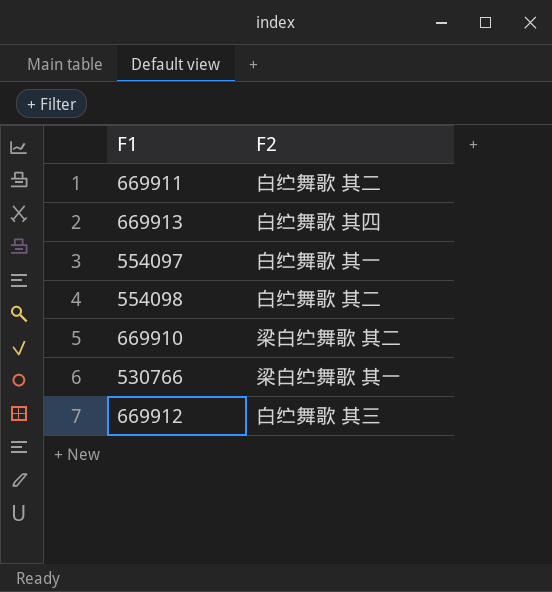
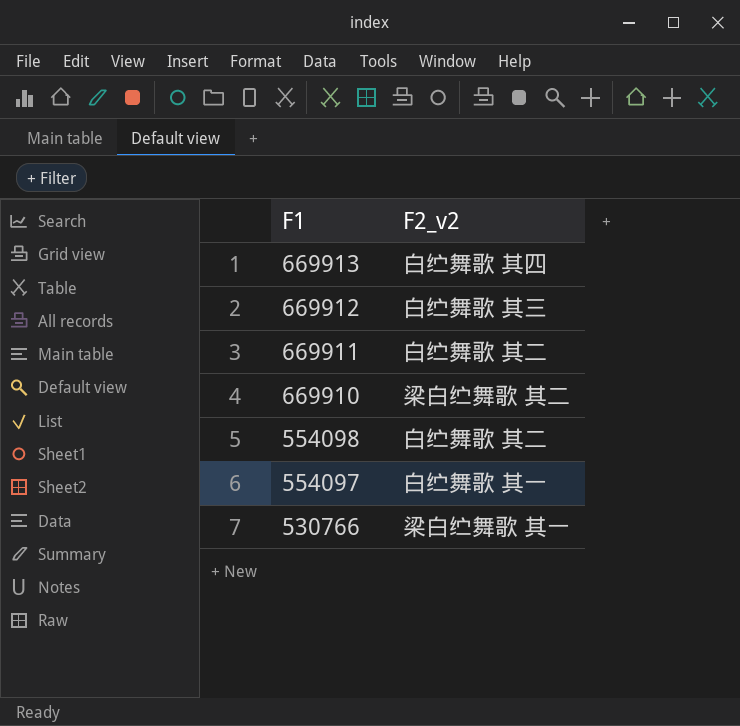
row order: none -> F1 descending
column name: F2 -> F2_v2

